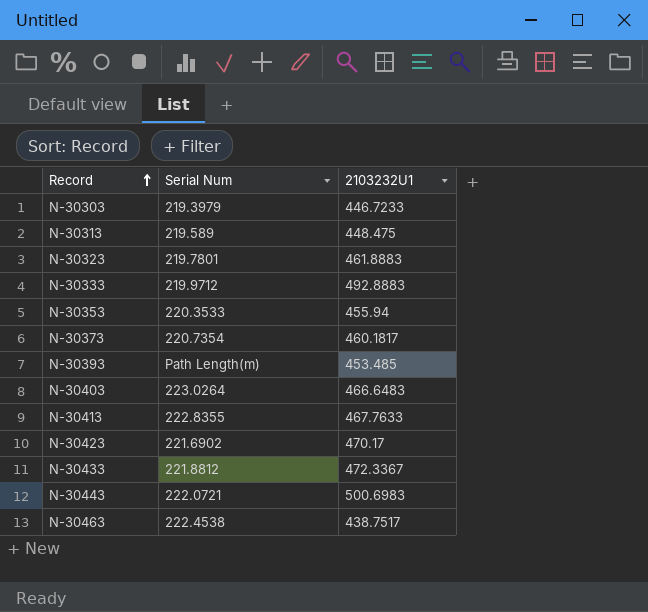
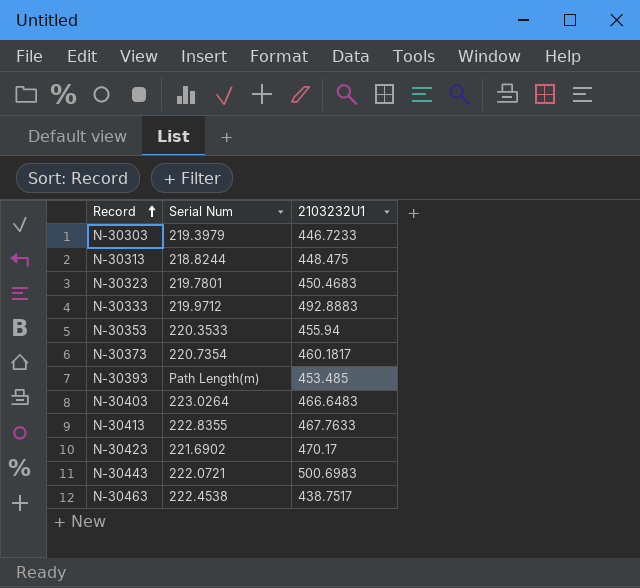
row N-30433: 221.8812 | 472.3367 -> none
N-30313 | Serial Num: 219.589 -> 218.8244
N-30323 | 2103232U1: 461.8883 -> 450.4683

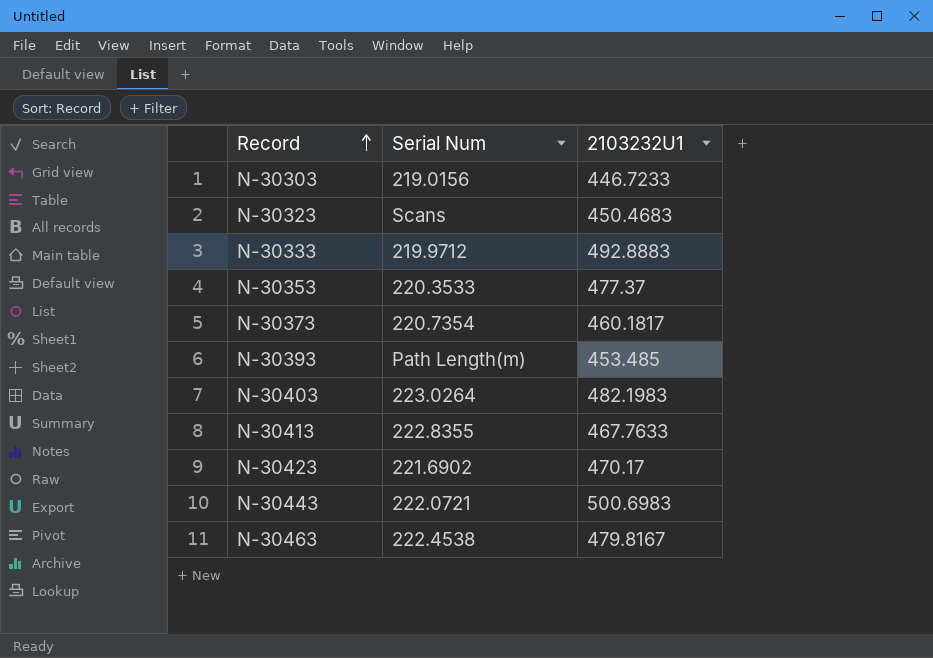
row N-30313: 218.8244 | 448.475 -> none
N-30303 | Serial Num: 219.3979 -> 219.0156
N-30323 | Serial Num: 219.7801 -> Scans
N-30353 | 2103232U1: 455.94 -> 477.37
N-30403 | 2103232U1: 466.6483 -> 482.1983
N-30463 | 2103232U1: 438.7517 -> 479.8167

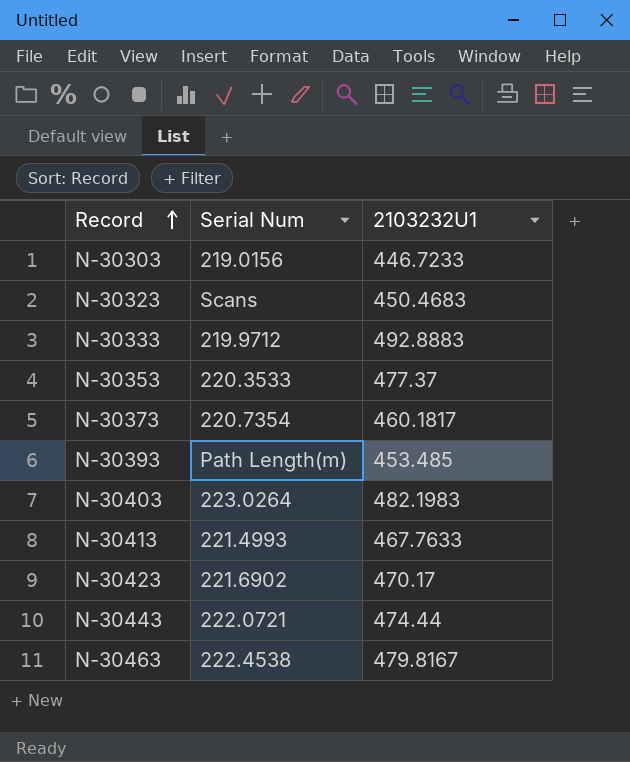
N-30413 | Serial Num: 222.8355 -> 221.4993
N-30443 | 2103232U1: 500.6983 -> 474.44

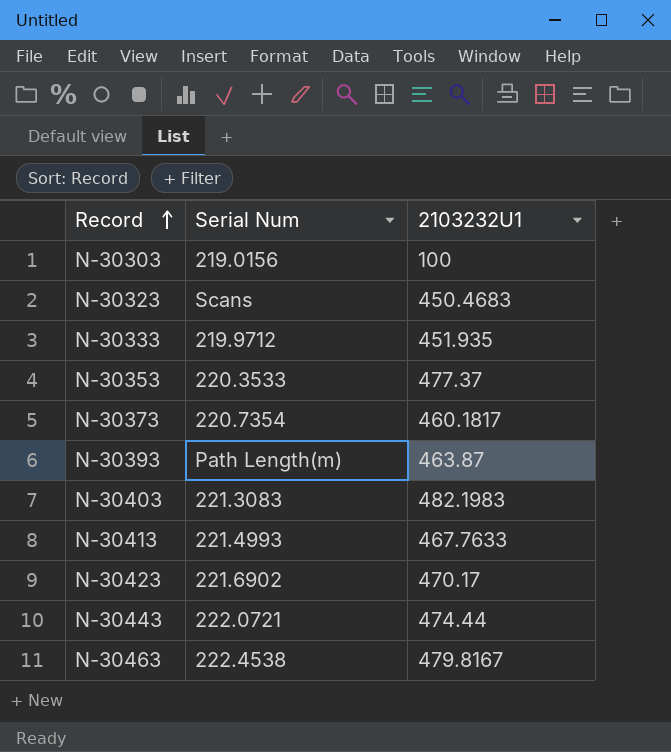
N-30303 | 2103232U1: 446.7233 -> 100
N-30333 | 2103232U1: 492.8883 -> 451.935
N-30393 | 2103232U1: 453.485 -> 463.87
N-30403 | Serial Num: 223.0264 -> 221.3083

